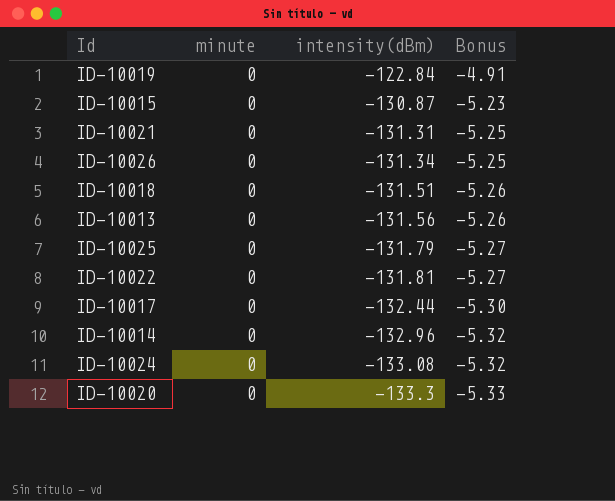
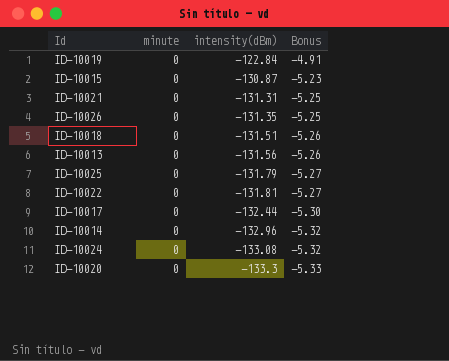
ID-10026 | intensity(dBm): -131.34 -> -131.35

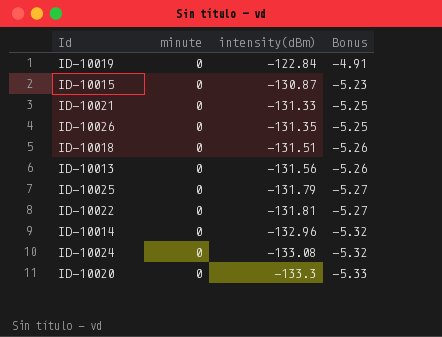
row ID-10017: 0 | -132.44 | -5.30 -> none
ID-10021 | intensity(dBm): -131.31 -> -131.33

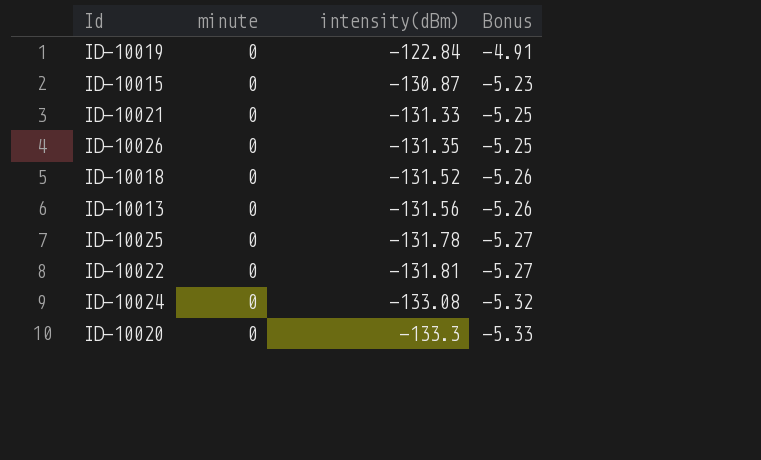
row ID-10014: 0 | -132.96 | -5.32 -> none
ID-10018 | intensity(dBm): -131.51 -> -131.52
ID-10025 | intensity(dBm): -131.79 -> -131.78

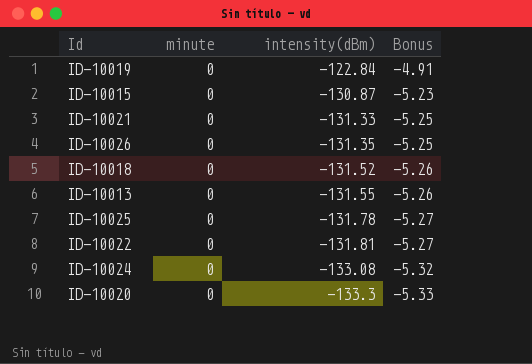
ID-10013 | intensity(dBm): -131.56 -> -131.55

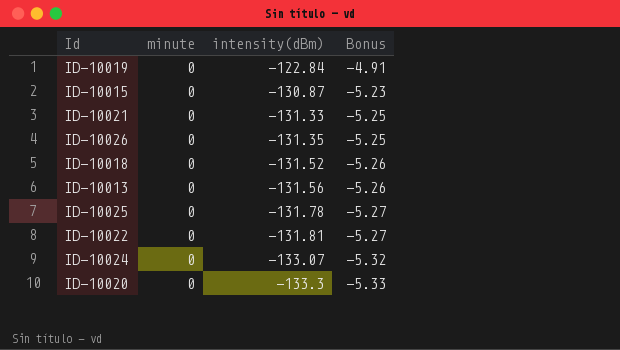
ID-10013 | intensity(dBm): -131.55 -> -131.56
ID-10024 | intensity(dBm): -133.08 -> -133.07

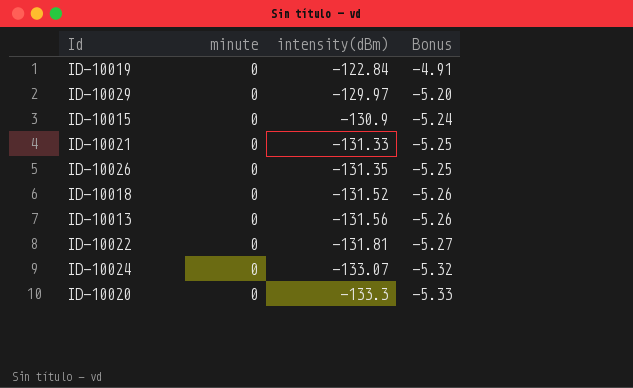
row ID-10025: 0 | -131.78 | -5.27 -> none
row ID-10029: none -> 0 | -129.97 | -5.20
ID-10015 | intensity(dBm): -130.87 -> -130.9
ID-10015 | Bonus: -5.23 -> -5.24

